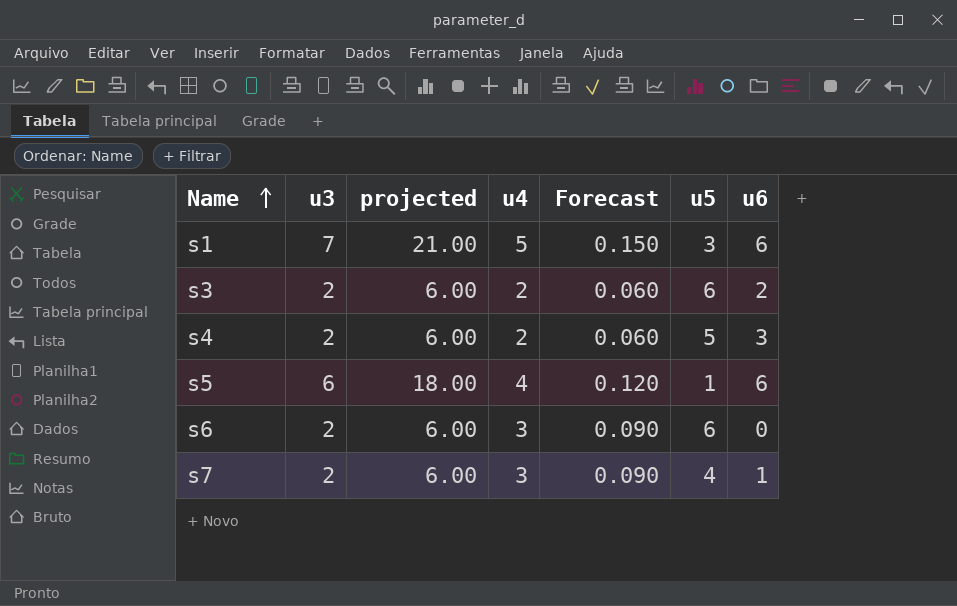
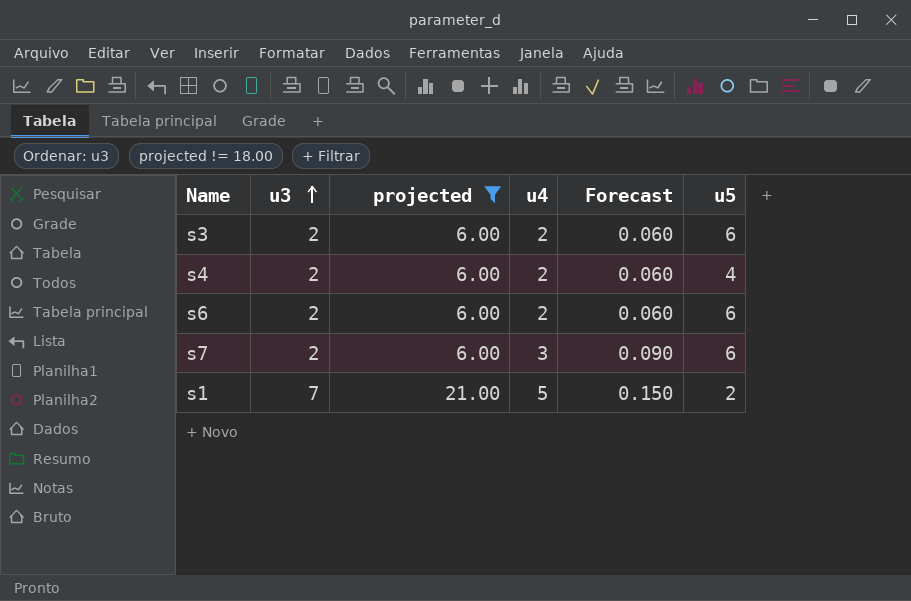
filter: none -> projected != 18.00
row order: Name ascending -> u3 ascending
column u6 | position: 7 -> none
s4 | u5: 5 -> 4
s6 | u4: 3 -> 2
s6 | Forecast: 0.090 -> 0.060
s7 | u5: 4 -> 6
s1 | u5: 3 -> 2

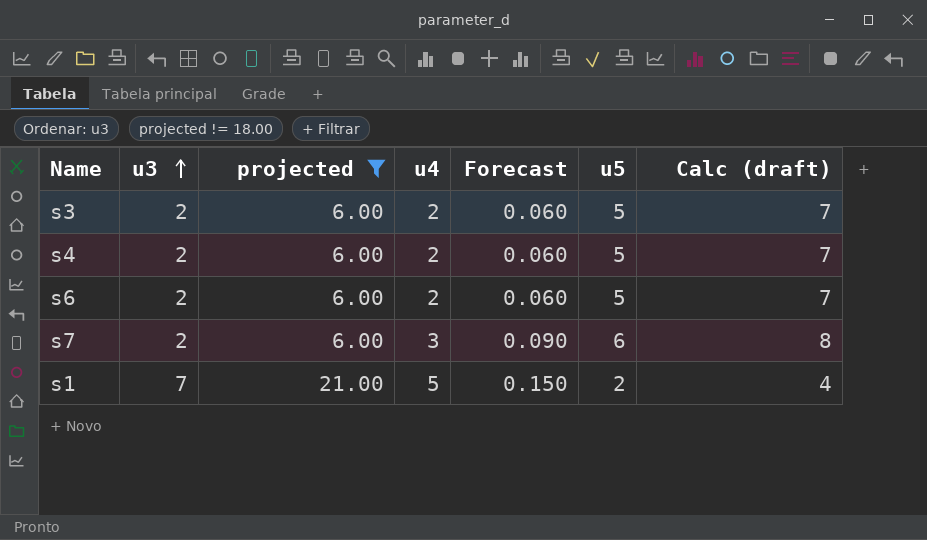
column Calc (draft) | formula: none -> [u5] + 2
s3 | u5: 6 -> 5
s4 | u5: 4 -> 5
s6 | u5: 6 -> 5

